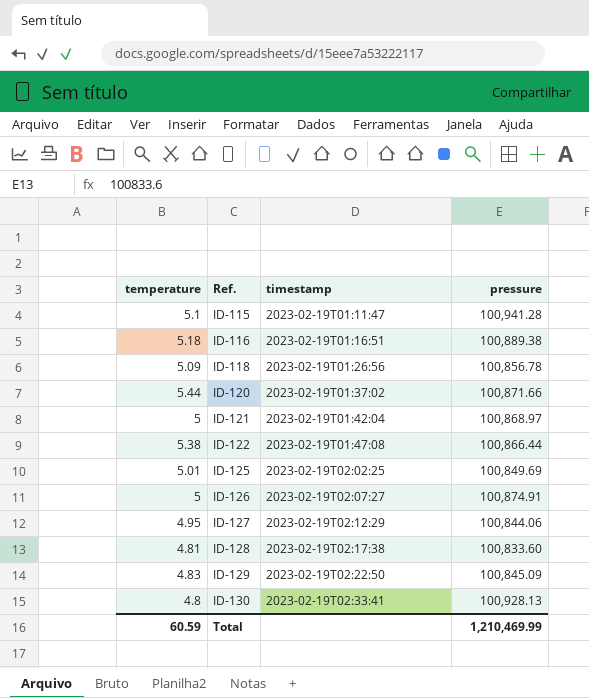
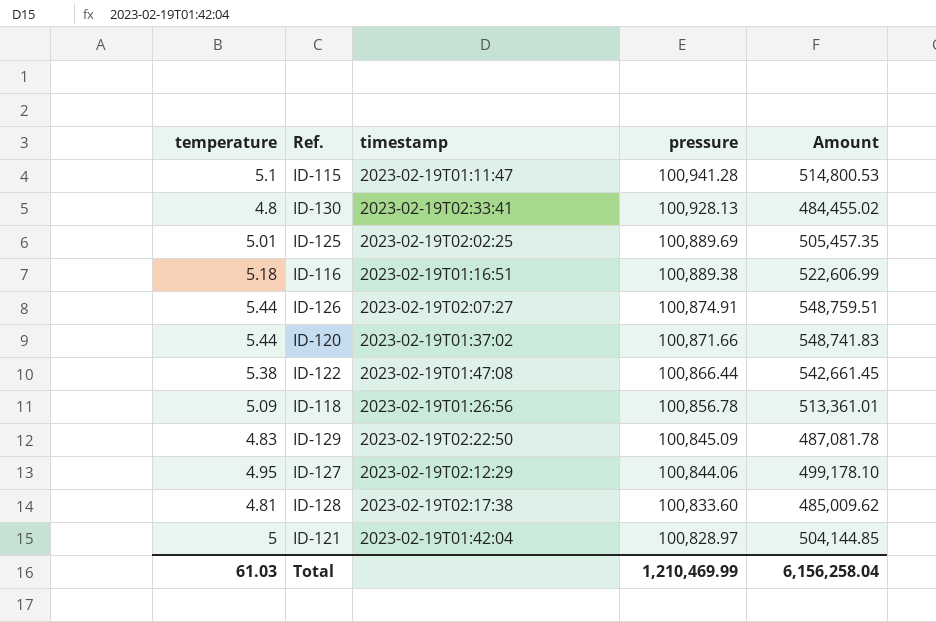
row order: Ref. ascending -> pressure descending
column Amount | formula: none -> [temperature] * [pressure]
ID-125 | pressure: 100,849.69 -> 100,889.69
ID-126 | temperature: 5 -> 5.44
ID-121 | pressure: 100,868.97 -> 100,828.97
Total | temperature: 60.59 -> 61.03

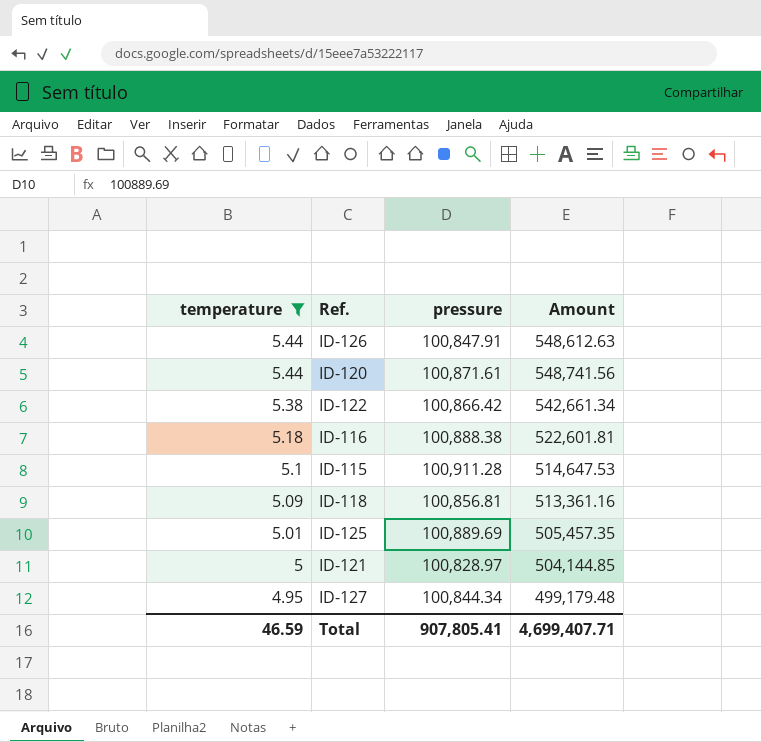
filter: none -> temperature >= 4.95
row order: pressure descending -> temperature descending
column timestamp | position: 3 -> none
ID-126 | pressure: 100,874.91 -> 100,847.91
ID-126 | Amount: 548,759.51 -> 548,612.63
ID-120 | pressure: 100,871.66 -> 100,871.61
ID-120 | Amount: 548,741.83 -> 548,741.56
ID-122 | pressure: 100,866.44 -> 100,866.42
ID-122 | Amount: 542,661.45 -> 542,661.34
ID-116 | pressure: 100,889.38 -> 100,888.38
ID-116 | Amount: 522,606.99 -> 522,601.81
ID-115 | pressure: 100,941.28 -> 100,911.28
ID-115 | Amount: 514,800.53 -> 514,647.53
ID-118 | pressure: 100,856.78 -> 100,856.81
ID-118 | Amount: 513,361.01 -> 513,361.16
ID-127 | pressure: 100,844.06 -> 100,844.34
ID-127 | Amount: 499,178.10 -> 499,179.48
Total | temperature: 61.03 -> 46.59
Total | pressure: 1,210,469.99 -> 907,805.41
Total | Amount: 6,156,258.04 -> 4,699,407.71

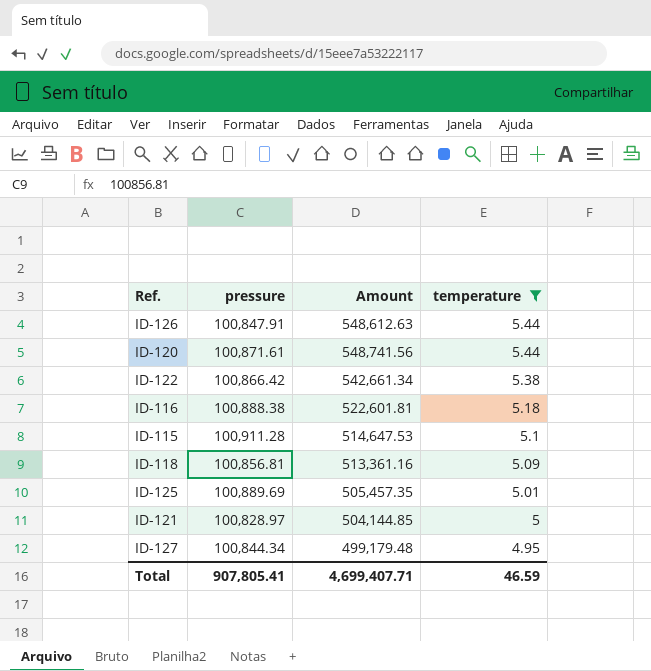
column temperature | position: 1 -> 4

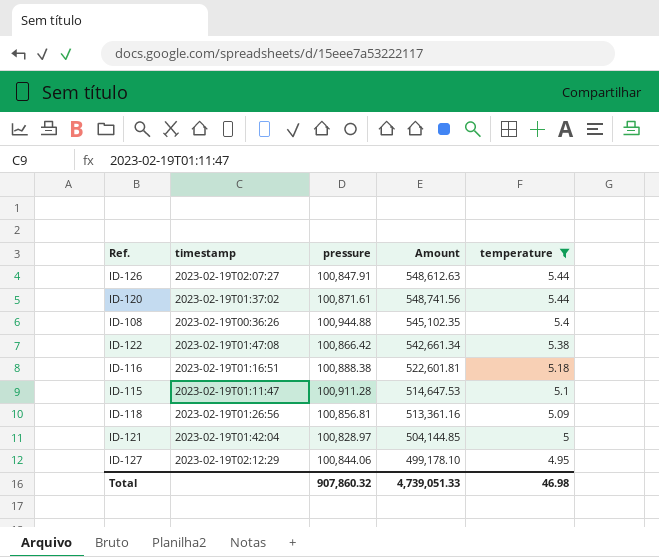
column timestamp | position: none -> 2
row ID-125: 100,889.69 | 505,457.35 | 5.01 -> none
row ID-108: none -> 2023-02-19T00:36:26 | 100,944.88 | 545,102.35 | 5.4
ID-127 | pressure: 100,844.34 -> 100,844.06
ID-127 | Amount: 499,179.48 -> 499,178.10
Total | pressure: 907,805.41 -> 907,860.32
Total | Amount: 4,699,407.71 -> 4,739,051.33
Total | temperature: 46.59 -> 46.98

